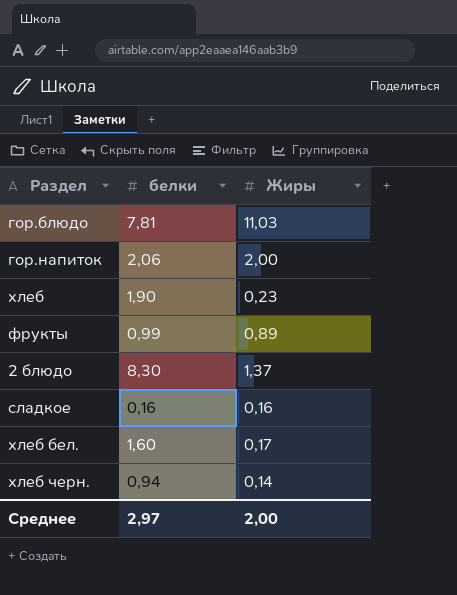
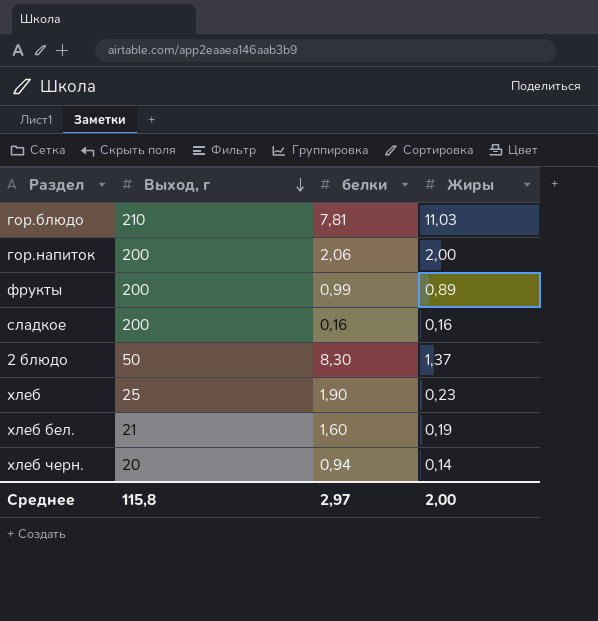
row order: none -> Выход, г descending
column Выход, г | position: none -> 2
хлеб бел. | Жиры: 0,17 -> 0,19

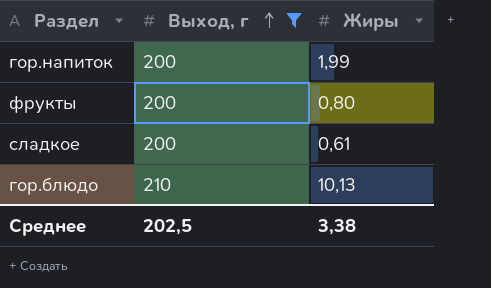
filter: none -> Выход, г >= 200
row order: Выход, г descending -> Выход, г ascending
column белки | position: 3 -> none
гор.напиток | Жиры: 2,00 -> 1,99
фрукты | Жиры: 0,89 -> 0,80
сладкое | Жиры: 0,16 -> 0,61
гор.блюдо | Жиры: 11,03 -> 10,13
Среднее | Выход, г: 115,8 -> 202,5
Среднее | Жиры: 2,00 -> 3,38

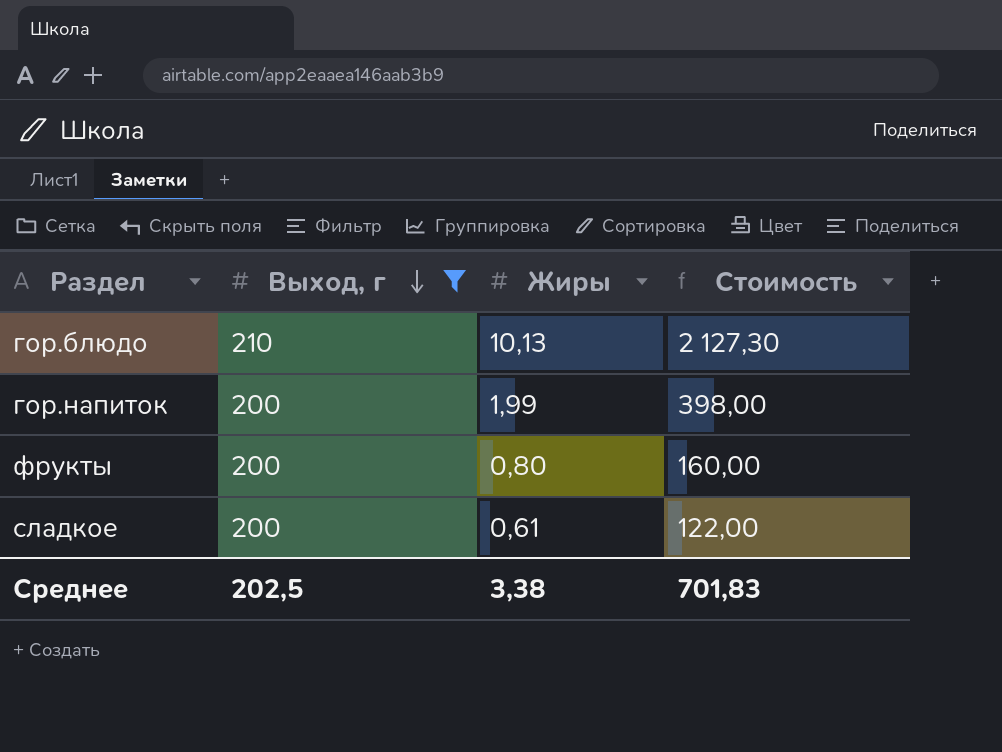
row order: Выход, г ascending -> Выход, г descending
column Стоимость | formula: none -> [Выход, г] * [Жиры]

